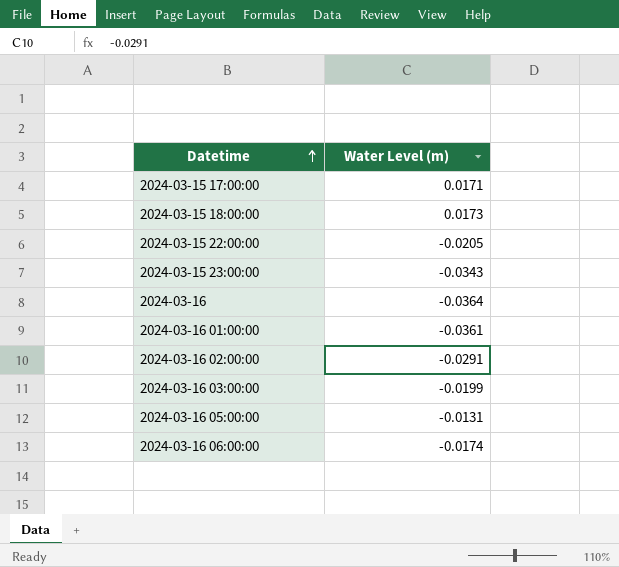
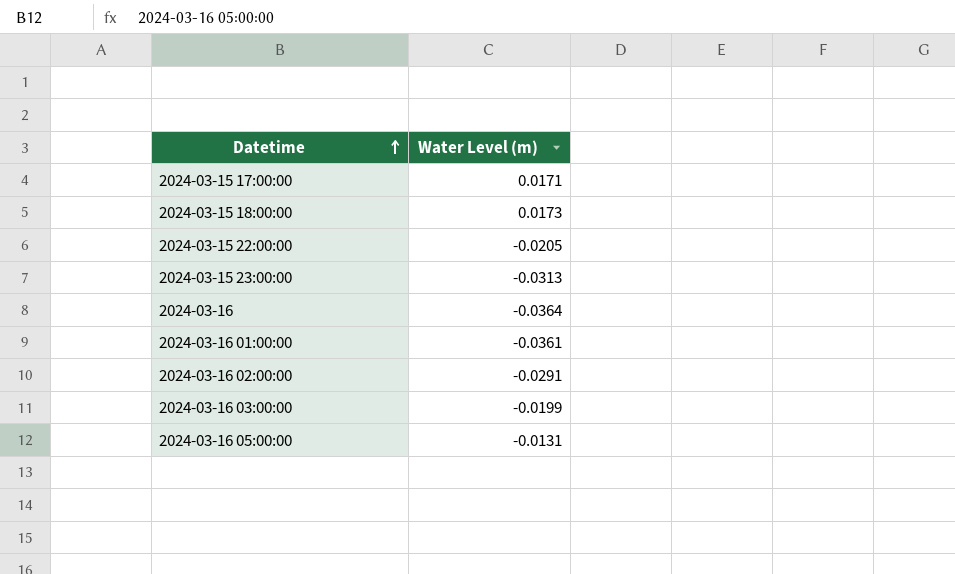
row 2024-03-16 06:00:00: -0.0174 -> none
2024-03-15 23:00:00 | Water Level (m): -0.0343 -> -0.0313

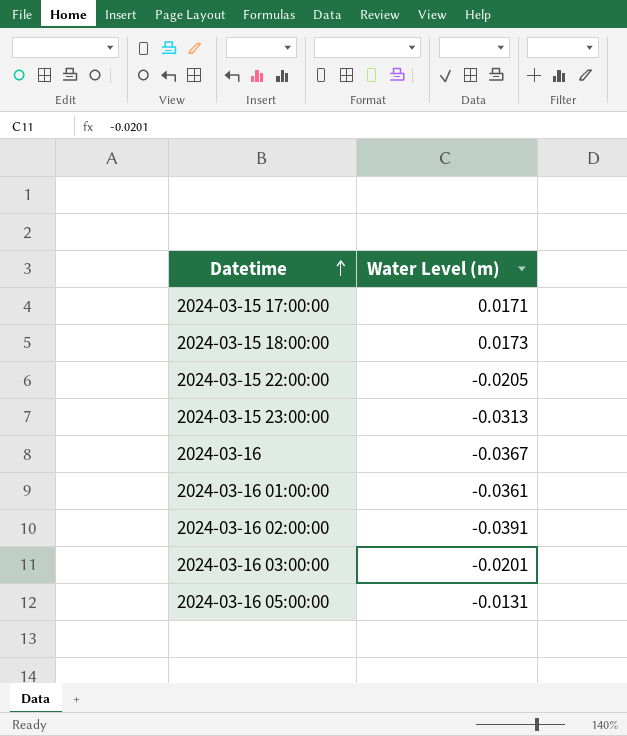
2024-03-16 | Water Level (m): -0.0364 -> -0.0367
2024-03-16 02:00:00 | Water Level (m): -0.0291 -> -0.0391
2024-03-16 03:00:00 | Water Level (m): -0.0199 -> -0.0201

